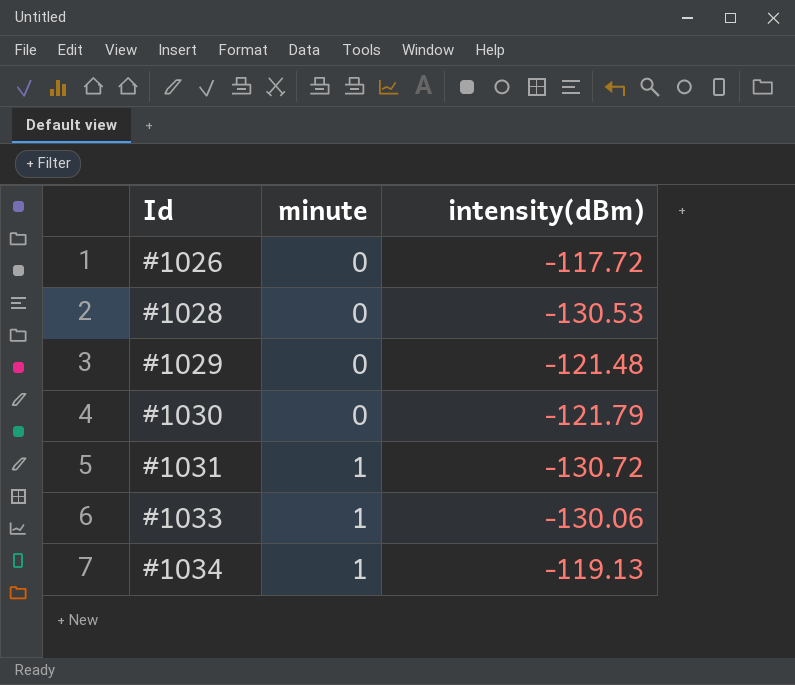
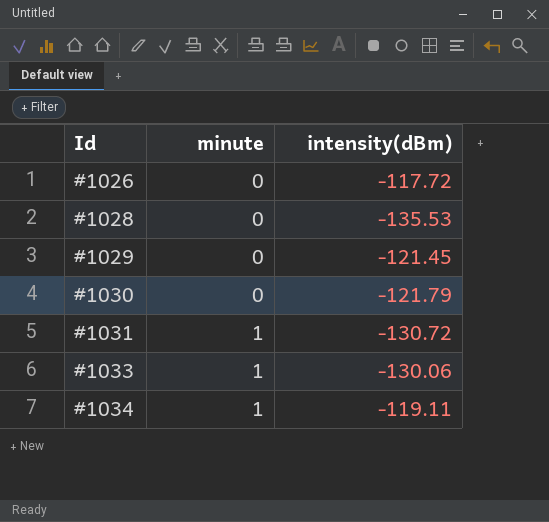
#1028 | intensity(dBm): -130.53 -> -135.53
#1029 | intensity(dBm): -121.48 -> -121.45
#1034 | intensity(dBm): -119.13 -> -119.11

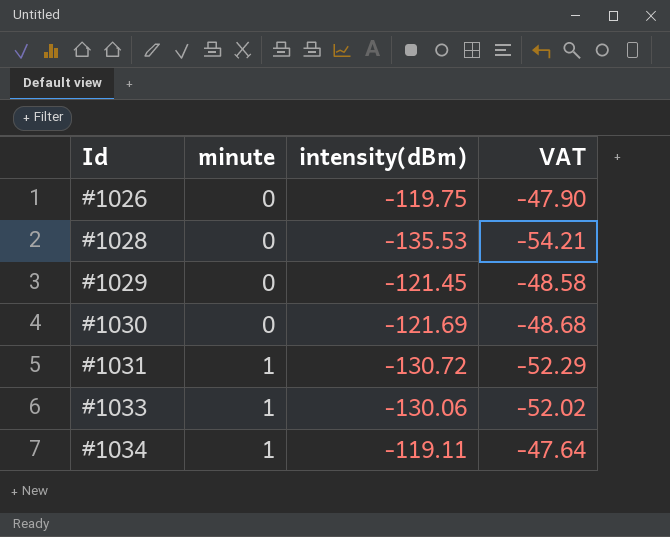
column VAT | formula: none -> [intensity(dBm)] * 0.4
#1026 | intensity(dBm): -117.72 -> -119.75
#1030 | intensity(dBm): -121.79 -> -121.69

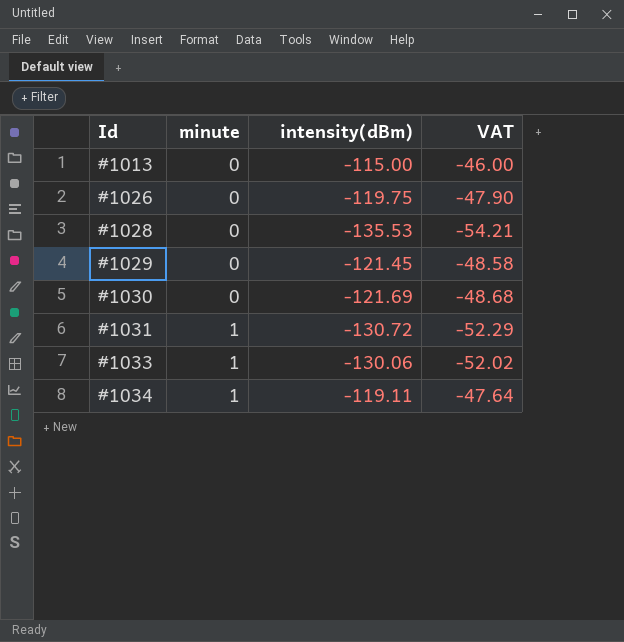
row #1013: none -> 0 | -115.00 | -46.00

